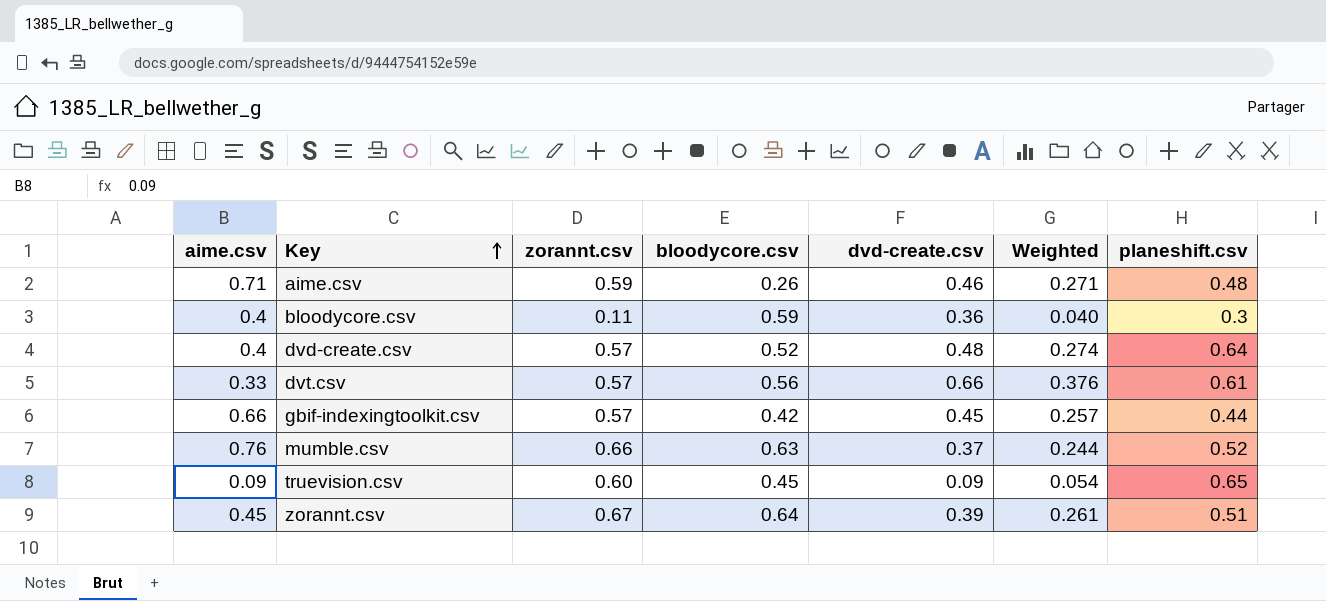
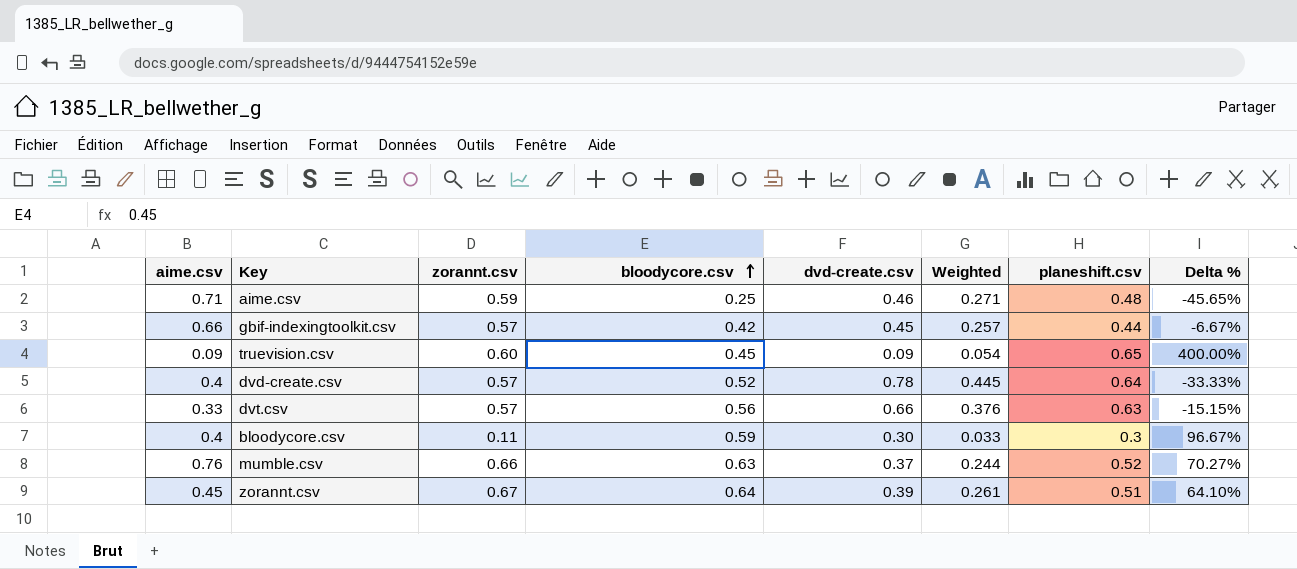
row order: Key ascending -> bloodycore.csv ascending
column Delta % | formula: none -> ([bloodycore.csv] - [dvd-create.csv]) / [dvd-create.csv]
aime.csv | bloodycore.csv: 0.26 -> 0.25
dvd-create.csv | dvd-create.csv: 0.48 -> 0.78
dvd-create.csv | Weighted: 0.274 -> 0.445
dvt.csv | planeshift.csv: 0.61 -> 0.63
bloodycore.csv | dvd-create.csv: 0.36 -> 0.30
bloodycore.csv | Weighted: 0.040 -> 0.033

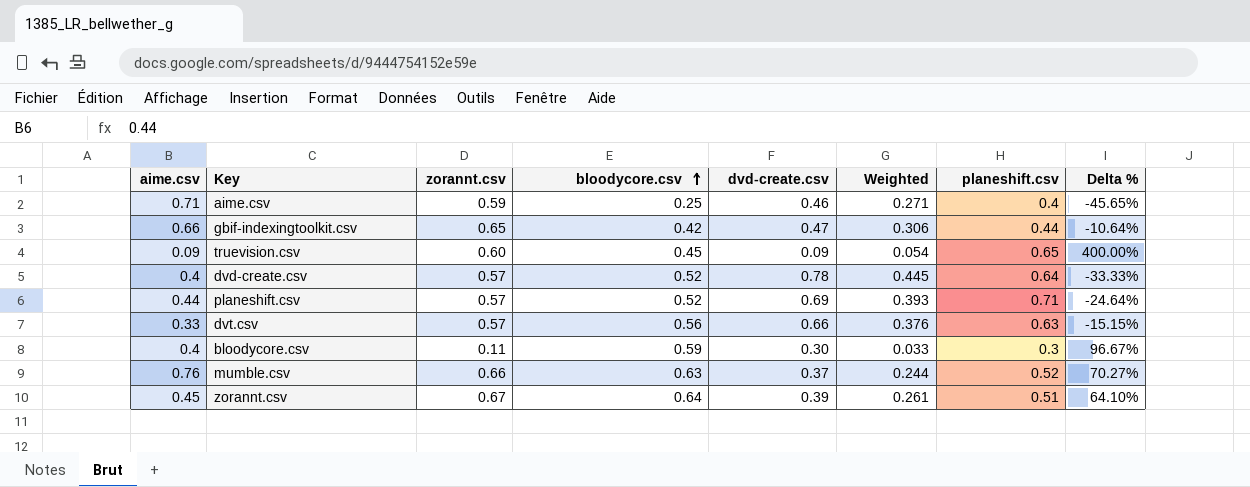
aime.csv | planeshift.csv: 0.48 -> 0.4
gbif-indexingtoolkit.csv | zorannt.csv: 0.57 -> 0.65
gbif-indexingtoolkit.csv | dvd-create.csv: 0.45 -> 0.47
gbif-indexingtoolkit.csv | Weighted: 0.257 -> 0.306
gbif-indexingtoolkit.csv | Delta %: -6.67% -> -10.64%
row planeshift.csv: none -> 0.44 | 0.57 | 0.52 | 0.69 | 0.393 | 0.71 | -24.64%

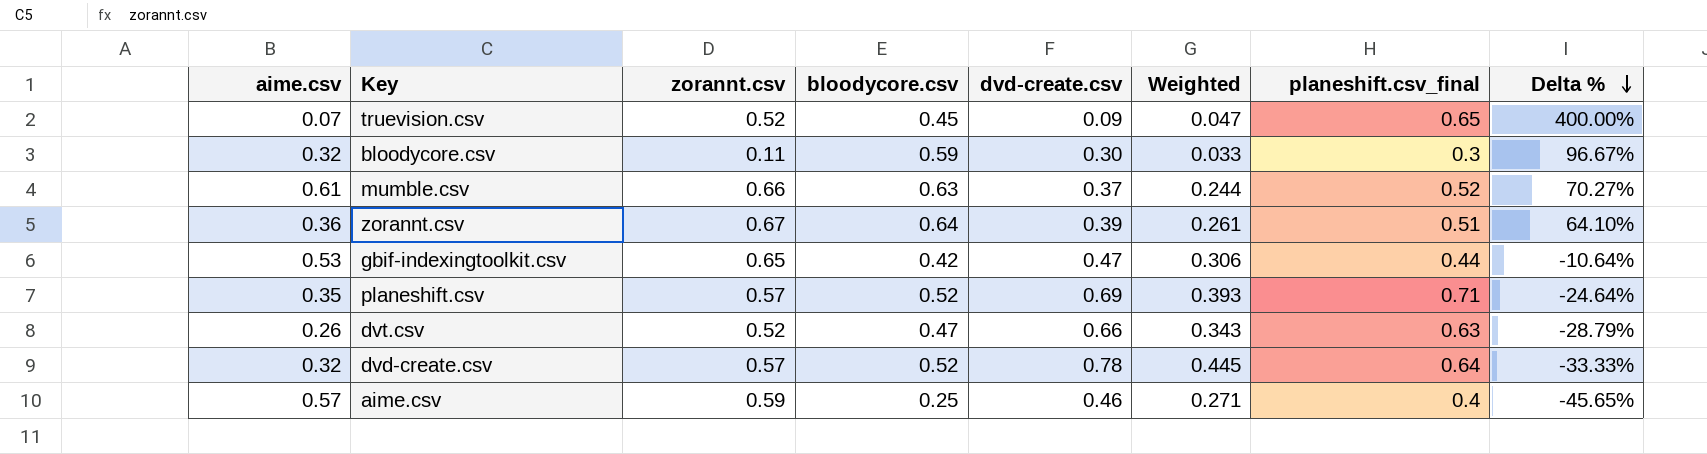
row order: bloodycore.csv ascending -> Delta % descending
column name: planeshift.csv -> planeshift.csv_final
truevision.csv | aime.csv: 0.09 -> 0.07
truevision.csv | zorannt.csv: 0.60 -> 0.52
truevision.csv | Weighted: 0.054 -> 0.047
bloodycore.csv | aime.csv: 0.4 -> 0.32
mumble.csv | aime.csv: 0.76 -> 0.61
zorannt.csv | aime.csv: 0.45 -> 0.36
gbif-indexingtoolkit.csv | aime.csv: 0.66 -> 0.53
planeshift.csv | aime.csv: 0.44 -> 0.35
dvt.csv | aime.csv: 0.33 -> 0.26
dvt.csv | zorannt.csv: 0.57 -> 0.52
dvt.csv | bloodycore.csv: 0.56 -> 0.47
dvt.csv | Weighted: 0.376 -> 0.343
dvt.csv | Delta %: -15.15% -> -28.79%
dvd-create.csv | aime.csv: 0.4 -> 0.32
aime.csv | aime.csv: 0.71 -> 0.57

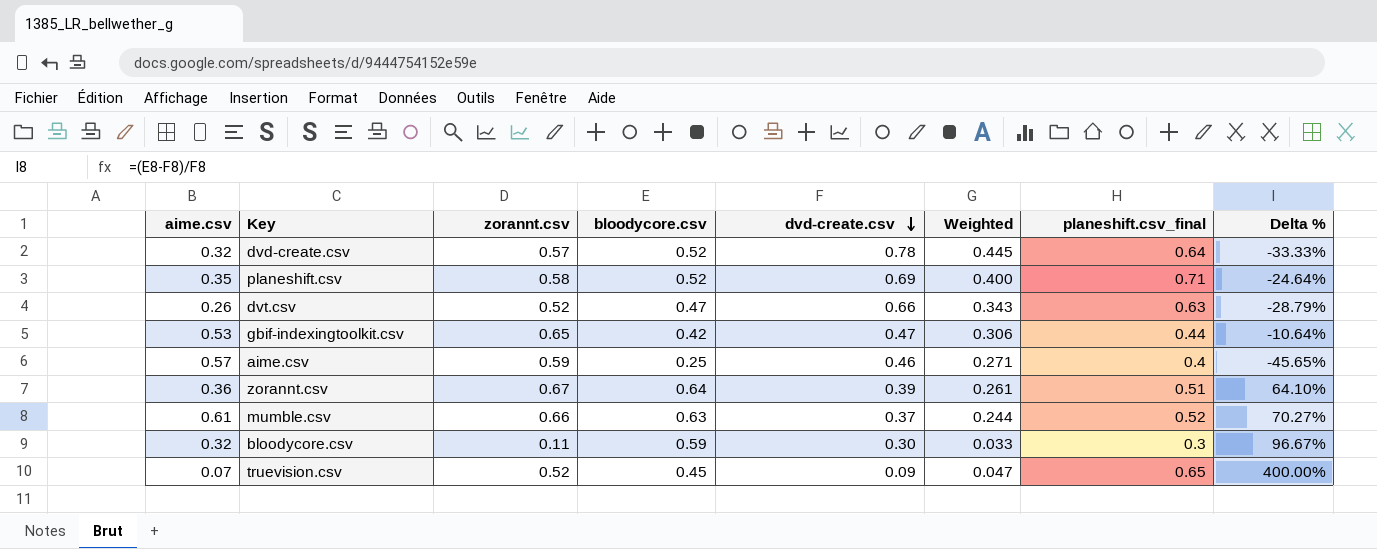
row order: Delta % descending -> dvd-create.csv descending
planeshift.csv | zorannt.csv: 0.57 -> 0.58
planeshift.csv | Weighted: 0.393 -> 0.400

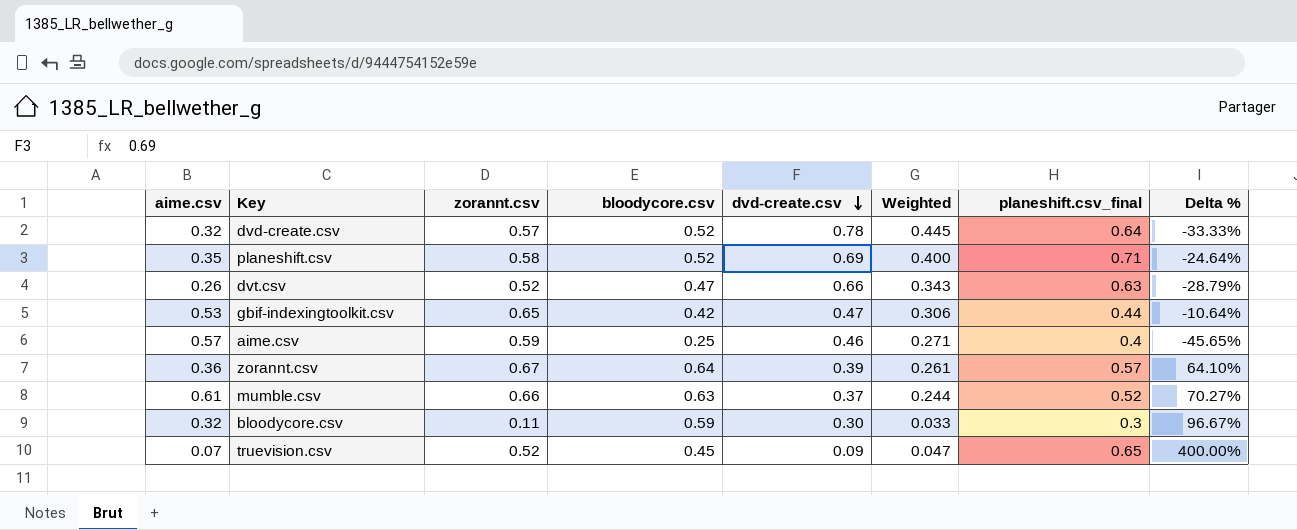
zorannt.csv | planeshift.csv_final: 0.51 -> 0.57

